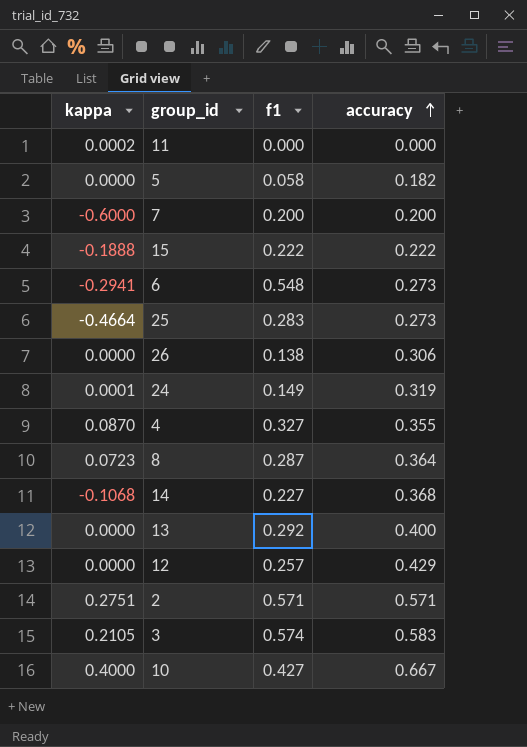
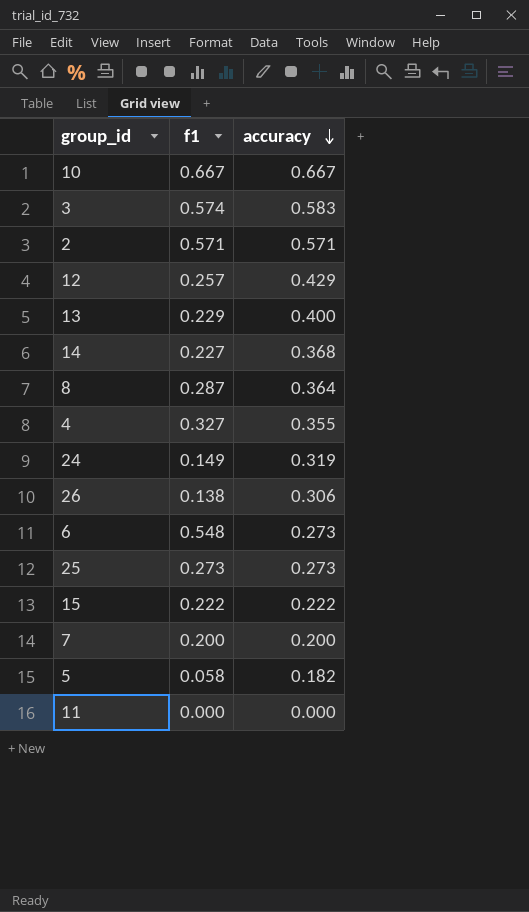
row order: accuracy ascending -> accuracy descending
column kappa | position: 1 -> none
10 | f1: 0.427 -> 0.667
13 | f1: 0.292 -> 0.229
25 | f1: 0.283 -> 0.273

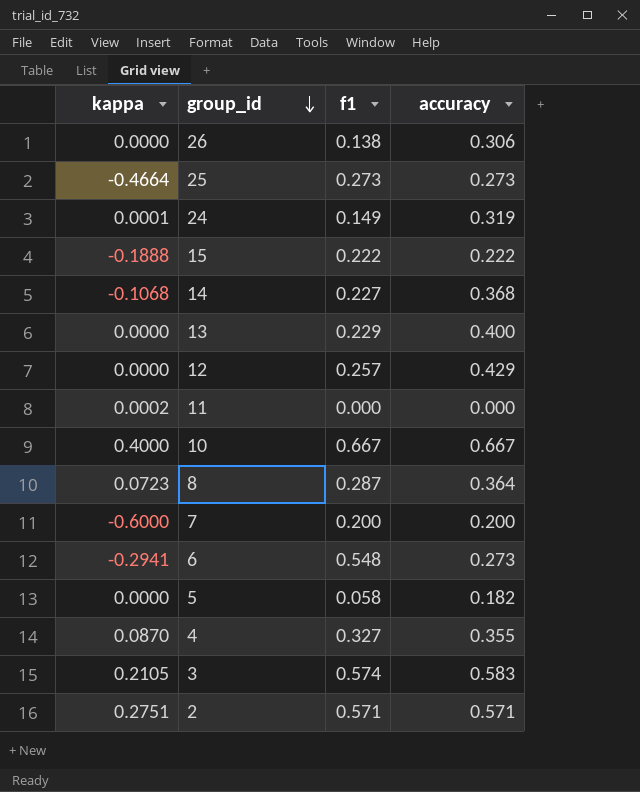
row order: accuracy descending -> group_id descending
column kappa | position: none -> 1

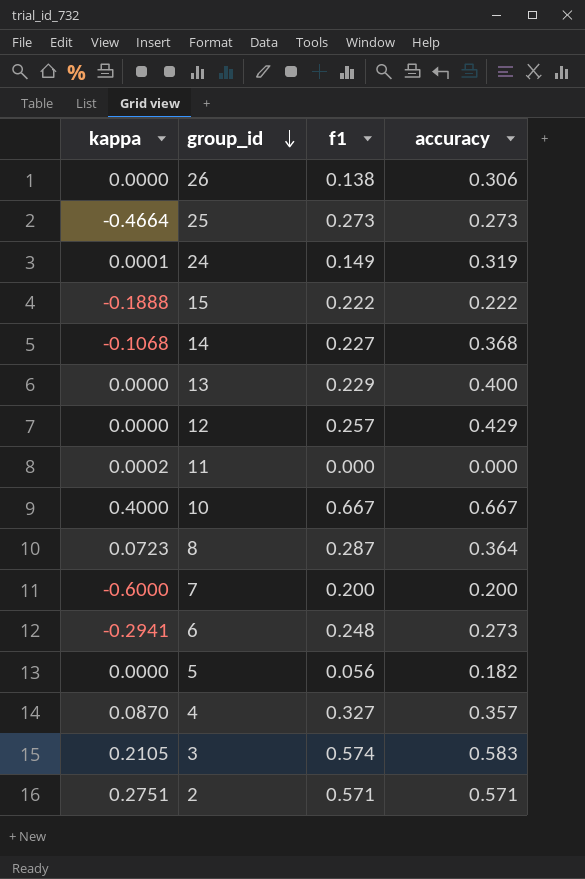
6 | f1: 0.548 -> 0.248
5 | f1: 0.058 -> 0.056
4 | accuracy: 0.355 -> 0.357

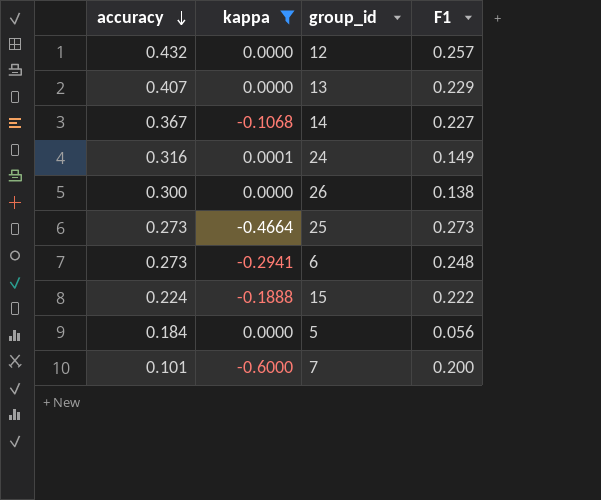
filter: none -> kappa <= 0.0001
row order: group_id descending -> accuracy descending
column accuracy | position: 4 -> 1
column name: f1 -> F1
12 | accuracy: 0.429 -> 0.432
13 | accuracy: 0.400 -> 0.407
14 | accuracy: 0.368 -> 0.367
24 | accuracy: 0.319 -> 0.316
26 | accuracy: 0.306 -> 0.300
15 | accuracy: 0.222 -> 0.224
5 | accuracy: 0.182 -> 0.184
7 | accuracy: 0.200 -> 0.101

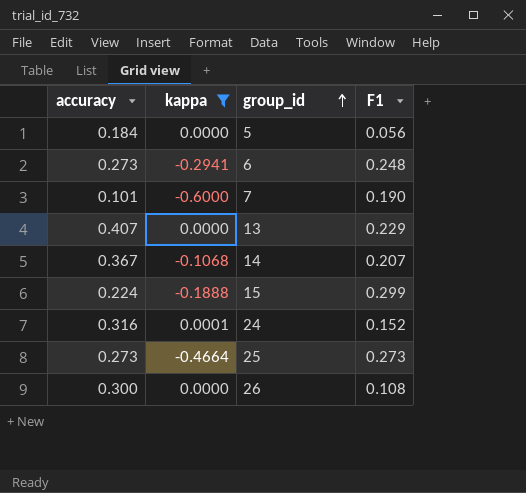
row order: accuracy descending -> group_id ascending
row 12: 0.432 | 0.0000 | 0.257 -> none
7 | F1: 0.200 -> 0.190
14 | F1: 0.227 -> 0.207
15 | F1: 0.222 -> 0.299
24 | F1: 0.149 -> 0.152
26 | F1: 0.138 -> 0.108

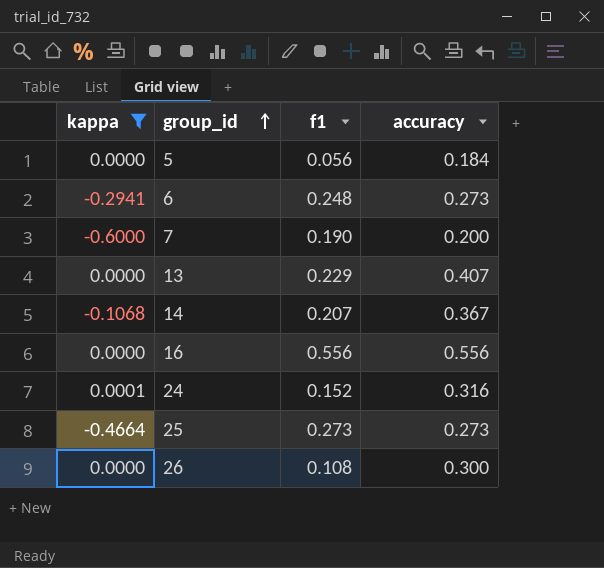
column name: F1 -> f1
column accuracy | position: 1 -> 4
row 15: 0.224 | -0.1888 | 0.299 -> none
7 | accuracy: 0.101 -> 0.200
row 16: none -> 0.0000 | 0.556 | 0.556

